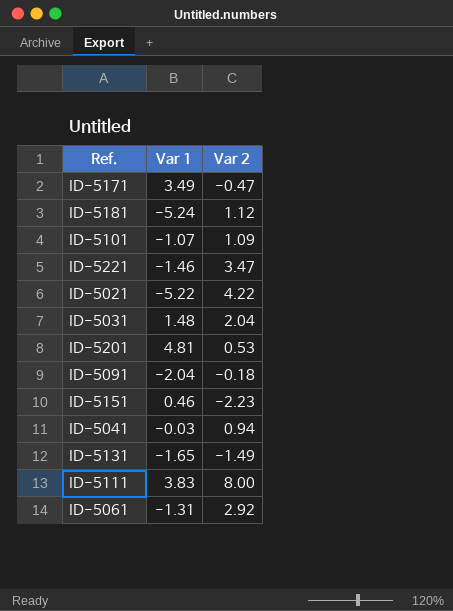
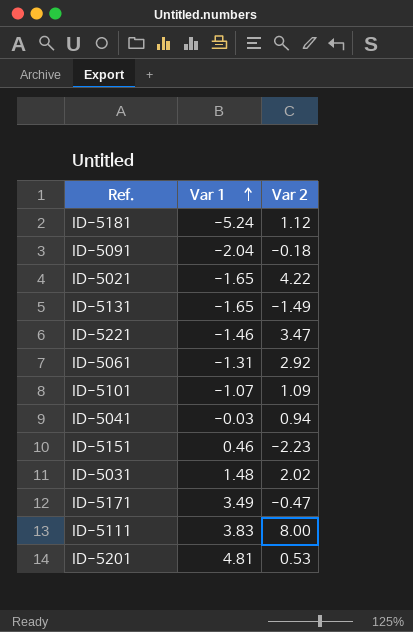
row order: none -> Var 1 ascending
ID-5021 | Var 1: -5.22 -> -1.65
ID-5031 | Var 2: 2.04 -> 2.02

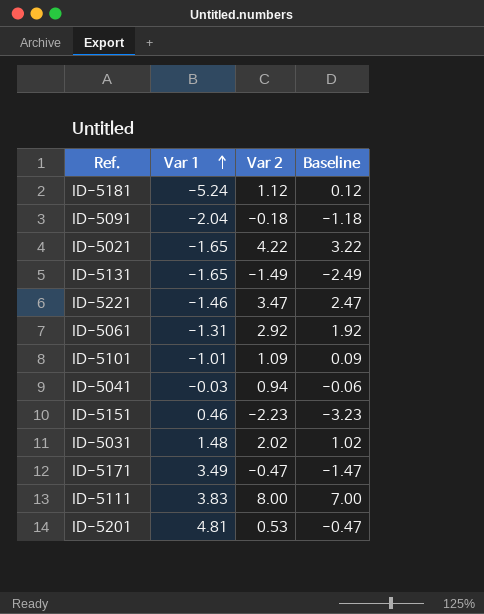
column Baseline | formula: none -> [Var 2] - 1
ID-5101 | Var 1: -1.07 -> -1.01

